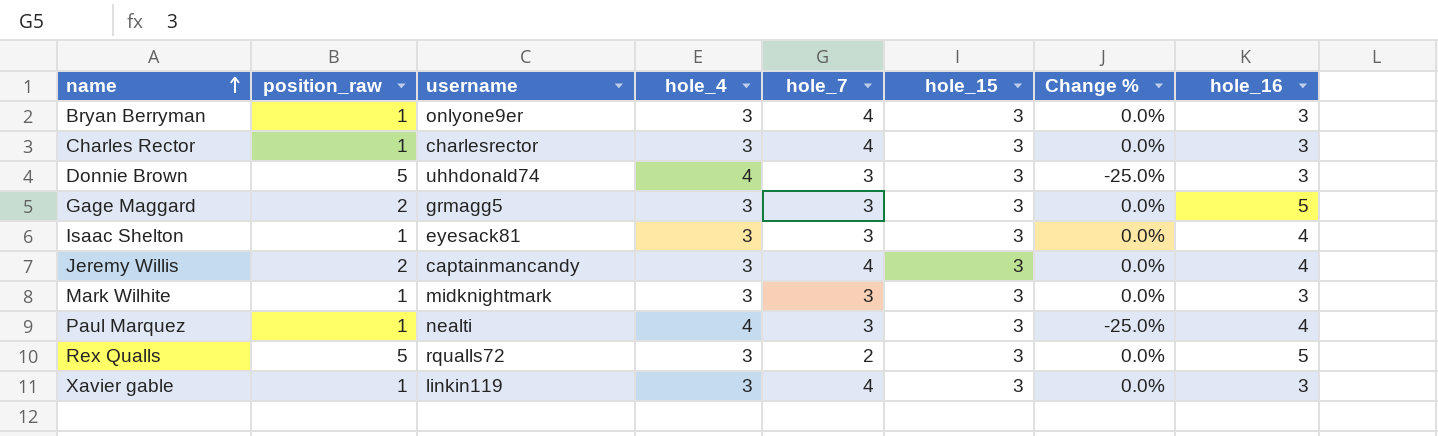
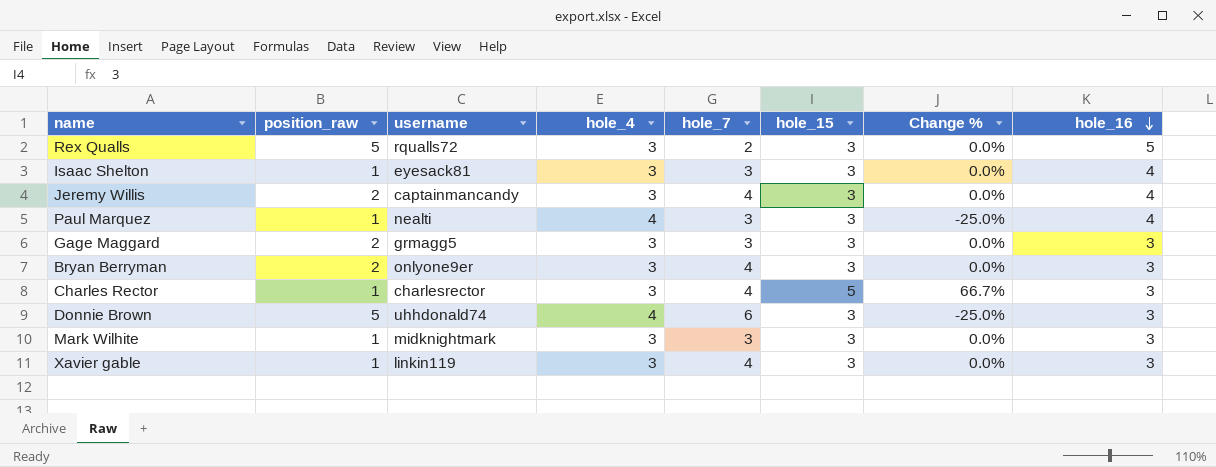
row order: name ascending -> hole_16 descending
Gage Maggard | hole_16: 5 -> 3
Bryan Berryman | position_raw: 1 -> 2
Charles Rector | hole_15: 3 -> 5
Charles Rector | Change %: 0.0% -> 66.7%
Donnie Brown | hole_7: 3 -> 6

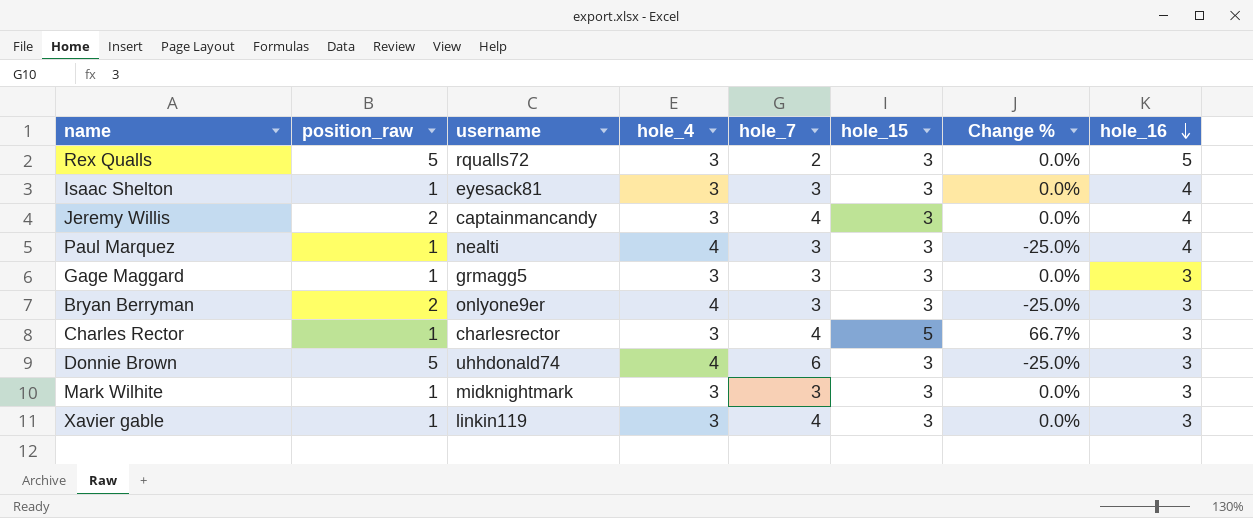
Gage Maggard | position_raw: 2 -> 1
Bryan Berryman | hole_4: 3 -> 4
Bryan Berryman | hole_7: 4 -> 3
Bryan Berryman | Change %: 0.0% -> -25.0%

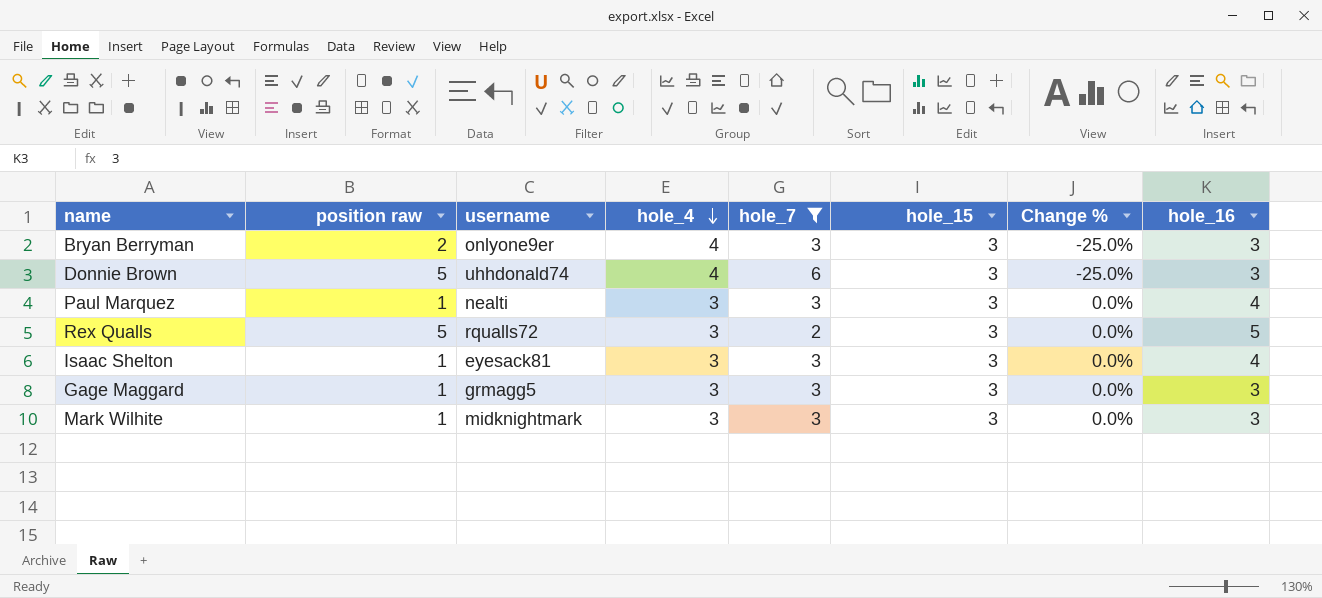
filter: none -> hole_7 != 4
row order: hole_16 descending -> hole_4 descending
column name: position_raw -> position raw
Paul Marquez | hole_4: 4 -> 3
Paul Marquez | Change %: -25.0% -> 0.0%

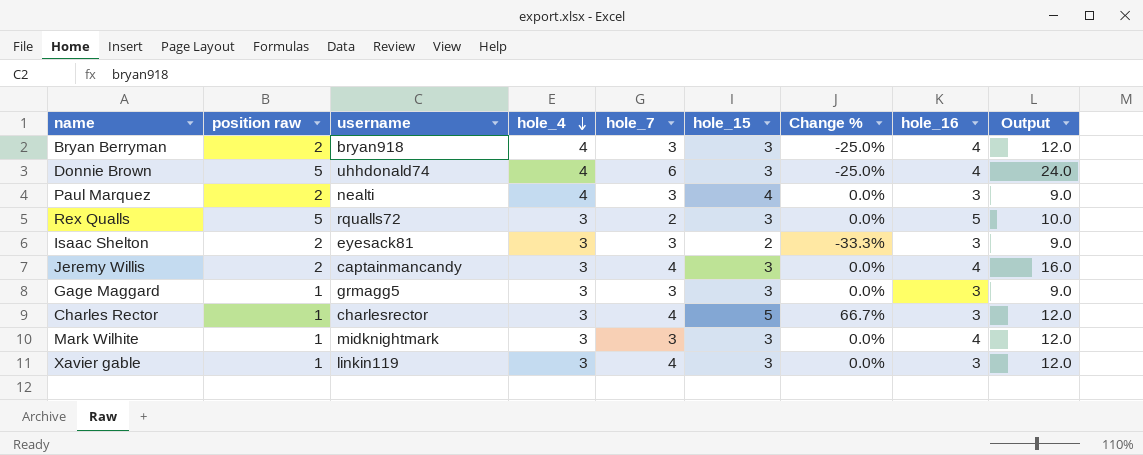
filter: hole_7 != 4 -> none
column Output | formula: none -> [hole_7] * [hole_16]
Bryan Berryman | username: onlyone9er -> bryan918
Bryan Berryman | hole_16: 3 -> 4
Donnie Brown | hole_16: 3 -> 4
Paul Marquez | position raw: 1 -> 2
Paul Marquez | hole_4: 3 -> 4
Paul Marquez | hole_15: 3 -> 4
Paul Marquez | hole_16: 4 -> 3
Isaac Shelton | position raw: 1 -> 2
Isaac Shelton | hole_15: 3 -> 2
Isaac Shelton | Change %: 0.0% -> -33.3%
Isaac Shelton | hole_16: 4 -> 3
Mark Wilhite | hole_16: 3 -> 4

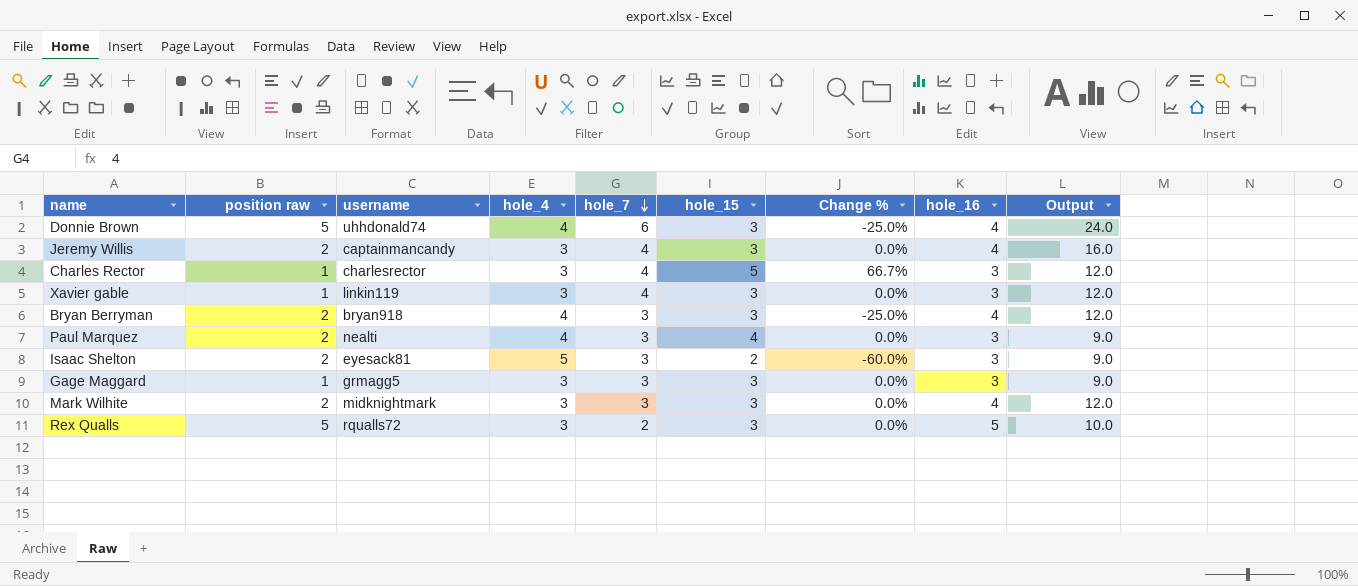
row order: hole_4 descending -> hole_7 descending
Isaac Shelton | hole_4: 3 -> 5
Isaac Shelton | Change %: -33.3% -> -60.0%
Mark Wilhite | position raw: 1 -> 2

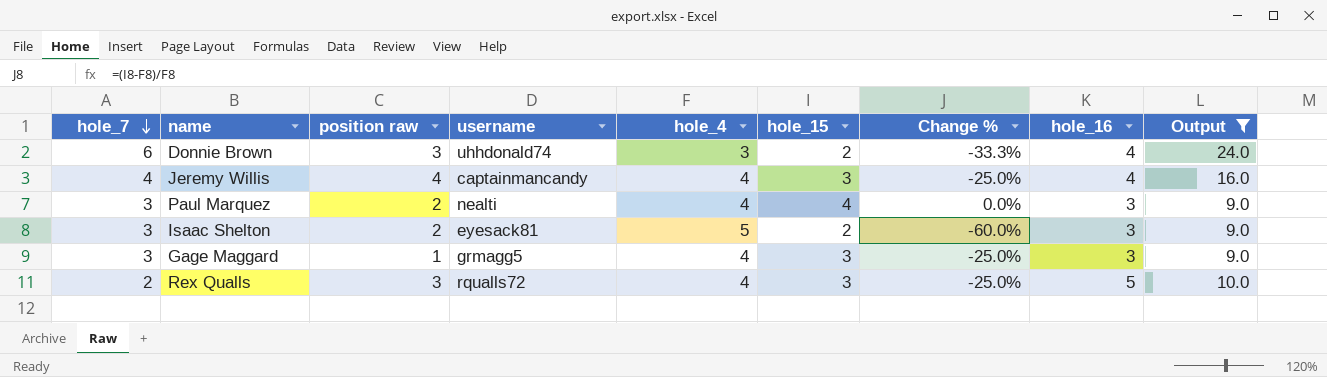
filter: none -> Output != 12.0
column hole_7 | position: 5 -> 1
Donnie Brown | position raw: 5 -> 3
Donnie Brown | hole_4: 4 -> 3
Donnie Brown | hole_15: 3 -> 2
Donnie Brown | Change %: -25.0% -> -33.3%
Jeremy Willis | position raw: 2 -> 4
Jeremy Willis | hole_4: 3 -> 4
Jeremy Willis | Change %: 0.0% -> -25.0%
Gage Maggard | hole_4: 3 -> 4
Gage Maggard | Change %: 0.0% -> -25.0%
Rex Qualls | position raw: 5 -> 3
Rex Qualls | hole_4: 3 -> 4
Rex Qualls | Change %: 0.0% -> -25.0%

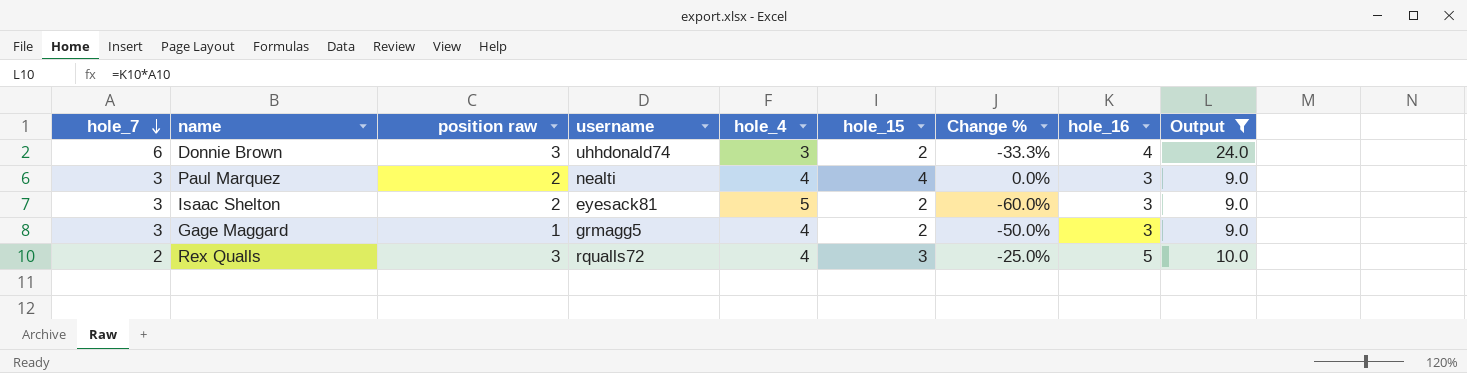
row Jeremy Willis: 4 | 4 | captainmancandy | 4 | 3 | -25.0% | 4 | 16.0 -> none
Gage Maggard | hole_15: 3 -> 2
Gage Maggard | Change %: -25.0% -> -50.0%

